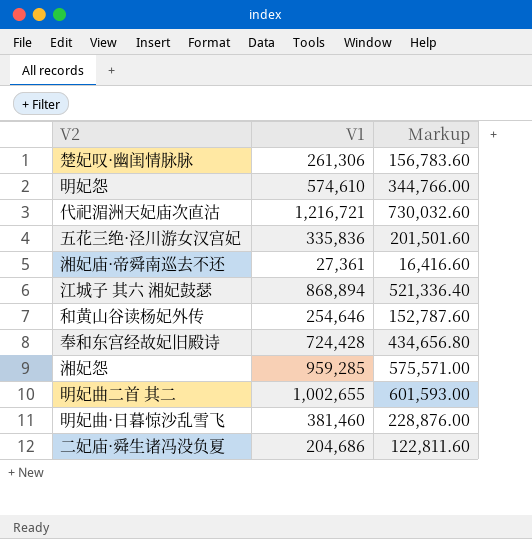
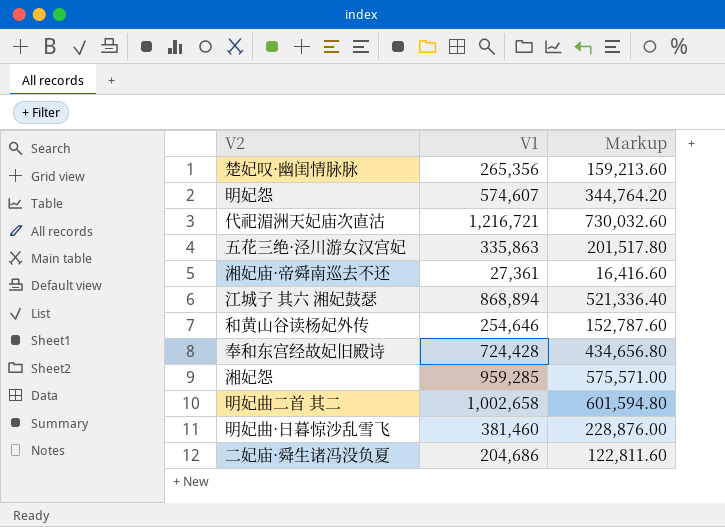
楚妃叹·幽闺情脉脉 | V1: 261,306 -> 265,356
楚妃叹·幽闺情脉脉 | Markup: 156,783.60 -> 159,213.60
明妃怨 | V1: 574,610 -> 574,607
明妃怨 | Markup: 344,766.00 -> 344,764.20
五花三绝·泾川游女汉宫妃 | V1: 335,836 -> 335,863
五花三绝·泾川游女汉宫妃 | Markup: 201,501.60 -> 201,517.80
明妃曲二首 其二 | V1: 1,002,655 -> 1,002,658
明妃曲二首 其二 | Markup: 601,593.00 -> 601,594.80

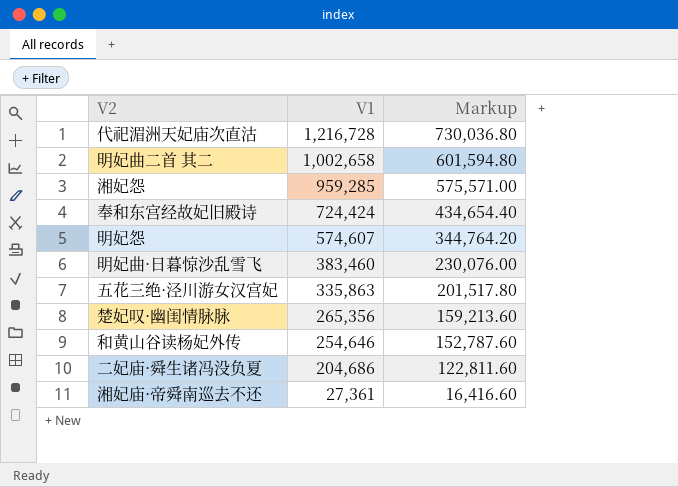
row order: none -> V1 descending
row 江城子 其六 湘妃鼓瑟: 868,894 | 521,336.40 -> none
代祀湄洲天妃庙次直沽 | V1: 1,216,721 -> 1,216,728
代祀湄洲天妃庙次直沽 | Markup: 730,032.60 -> 730,036.80
奉和东宫经故妃旧殿诗 | V1: 724,428 -> 724,424
奉和东宫经故妃旧殿诗 | Markup: 434,656.80 -> 434,654.40
明妃曲·日暮惊沙乱雪飞 | V1: 381,460 -> 383,460
明妃曲·日暮惊沙乱雪飞 | Markup: 228,876.00 -> 230,076.00

